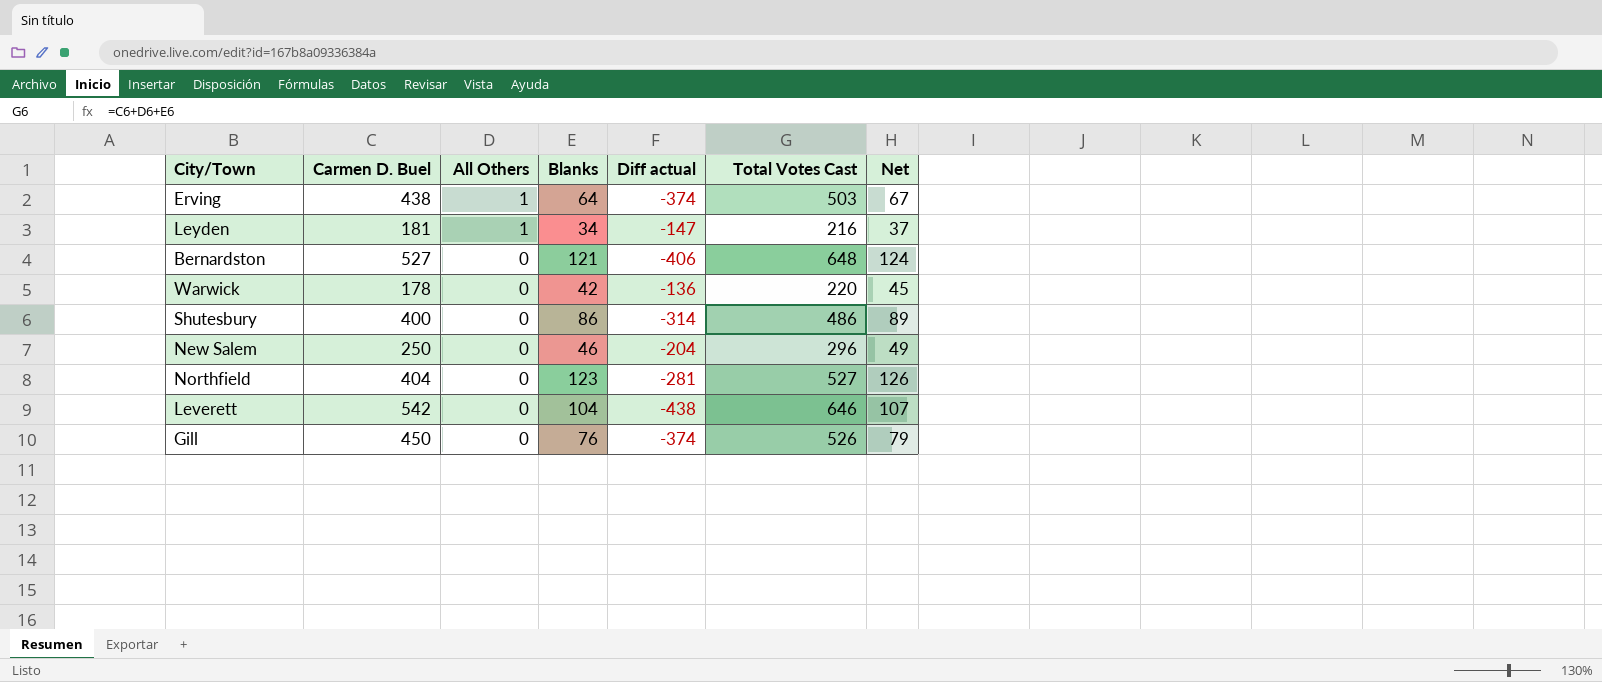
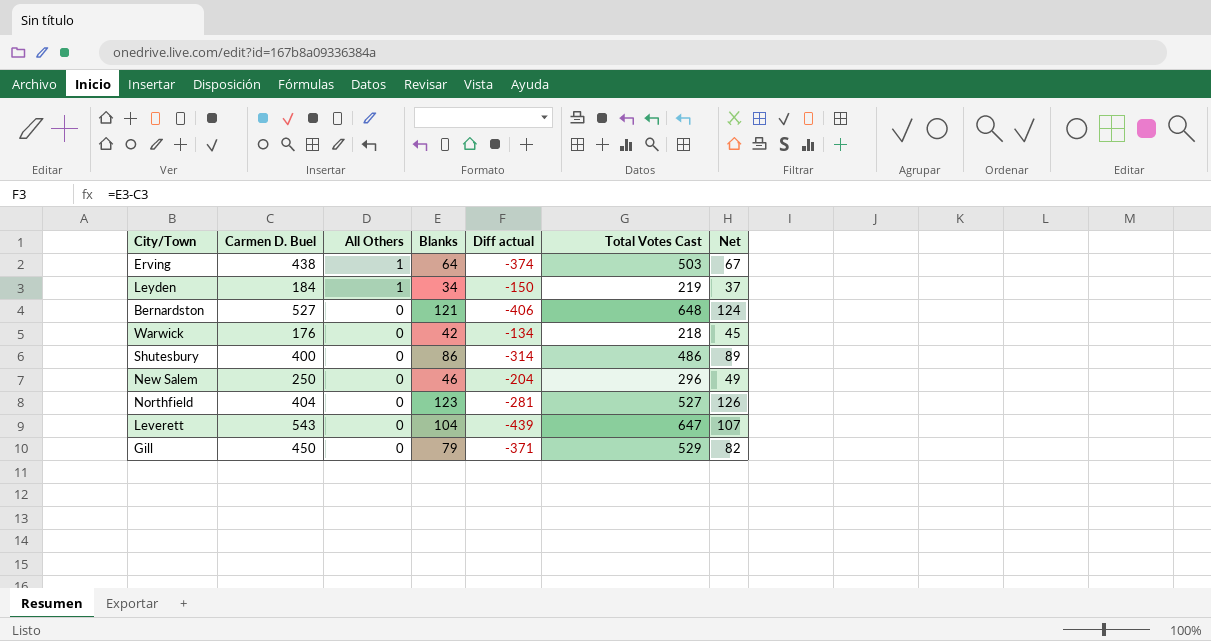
Leyden | Carmen D. Buel: 181 -> 184
Leyden | Diff actual: -147 -> -150
Leyden | Total Votes Cast: 216 -> 219
Warwick | Carmen D. Buel: 178 -> 176
Warwick | Diff actual: -136 -> -134
Warwick | Total Votes Cast: 220 -> 218
Leverett | Carmen D. Buel: 542 -> 543
Leverett | Diff actual: -438 -> -439
Leverett | Total Votes Cast: 646 -> 647
Gill | Blanks: 76 -> 79
Gill | Diff actual: -374 -> -371
Gill | Total Votes Cast: 526 -> 529
Gill | Net: 79 -> 82

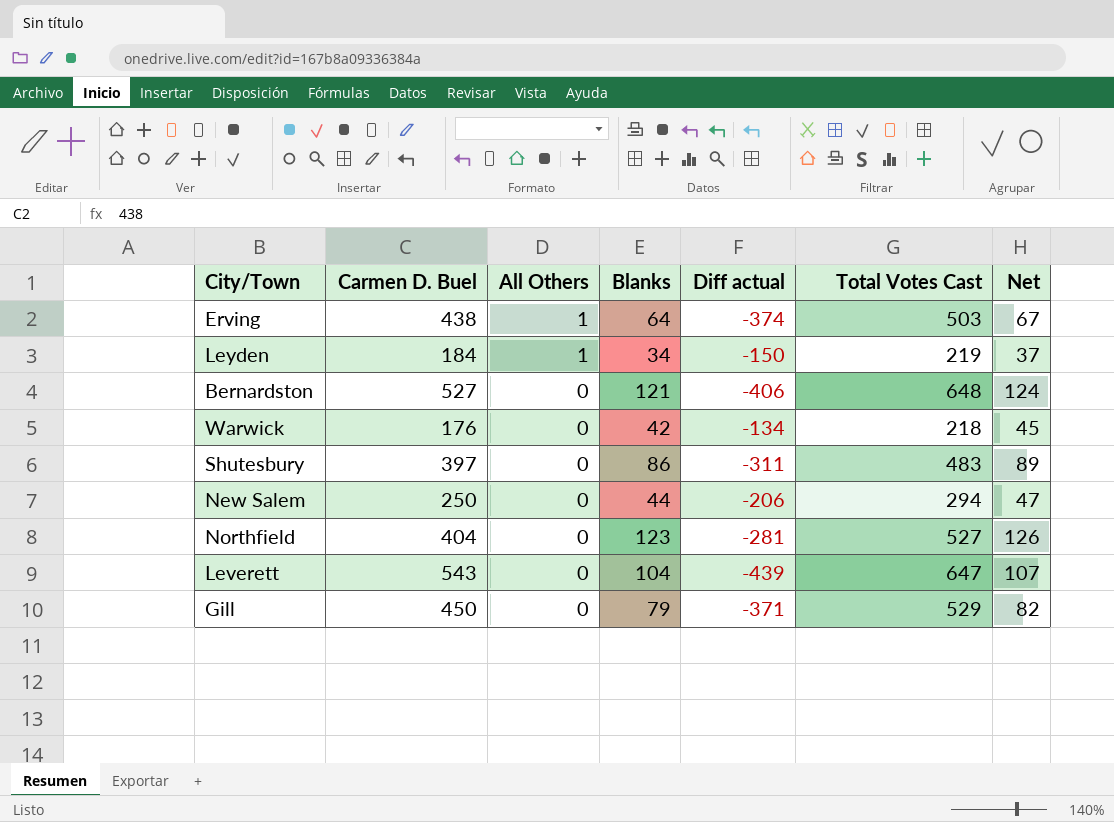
Shutesbury | Carmen D. Buel: 400 -> 397
Shutesbury | Diff actual: -314 -> -311
Shutesbury | Total Votes Cast: 486 -> 483
New Salem | Blanks: 46 -> 44
New Salem | Diff actual: -204 -> -206
New Salem | Total Votes Cast: 296 -> 294
New Salem | Net: 49 -> 47

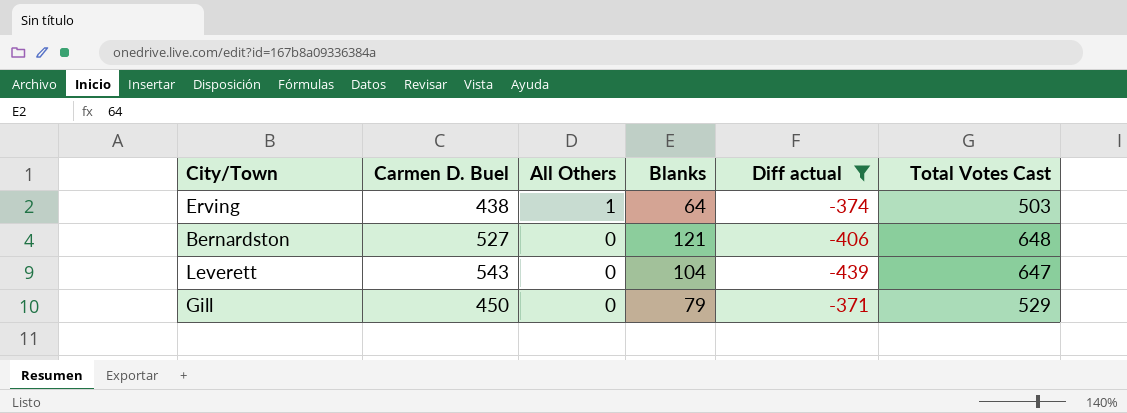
filter: none -> Diff actual <= -371
column Net | formula: [Blanks] + 3 -> none

